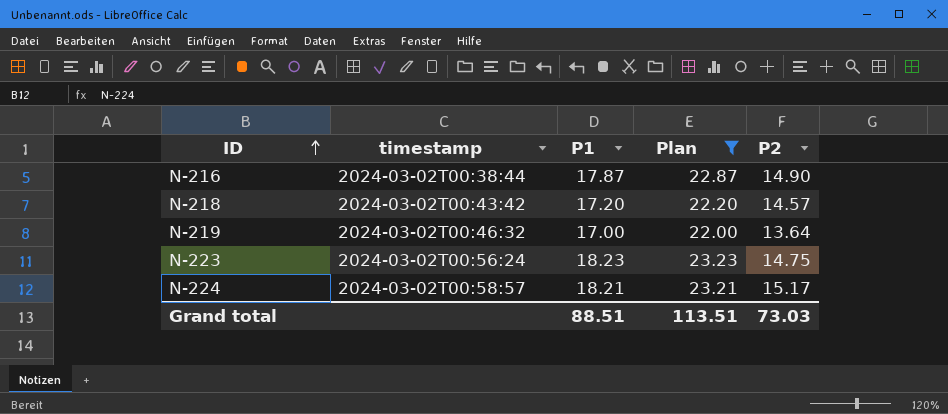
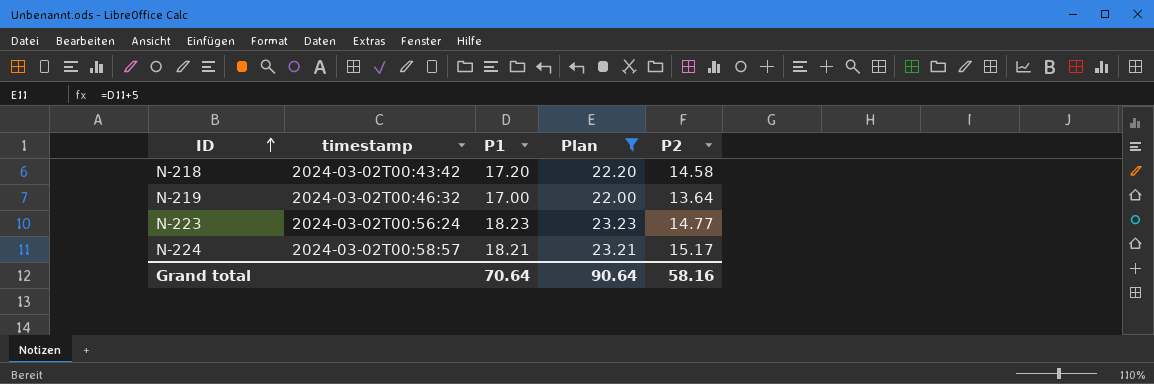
row N-216: 2024-03-02T00:38:44 | 17.87 | 22.87 | 14.90 -> none
N-218 | P2: 14.57 -> 14.58
N-223 | P2: 14.75 -> 14.77
Grand total | P1: 88.51 -> 70.64
Grand total | Plan: 113.51 -> 90.64
Grand total | P2: 73.03 -> 58.16

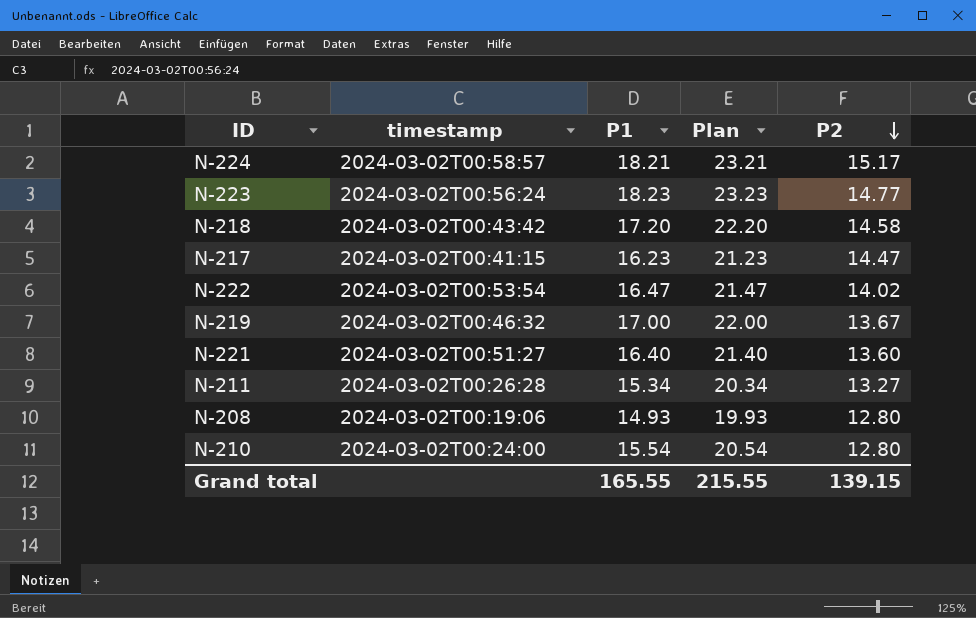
filter: Plan >= 22.00 -> none
row order: ID ascending -> P2 descending
N-219 | P2: 13.64 -> 13.67
Grand total | P1: 70.64 -> 165.55
Grand total | Plan: 90.64 -> 215.55
Grand total | P2: 58.16 -> 139.15

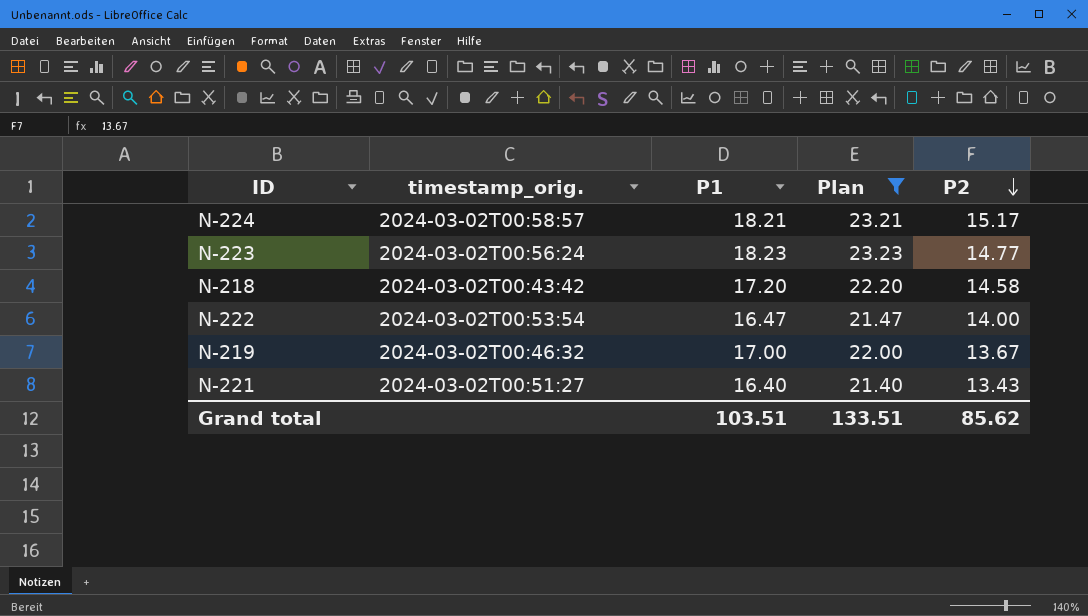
filter: none -> Plan >= 21.40
column name: timestamp -> timestamp_orig.
N-222 | P2: 14.02 -> 14.00
N-221 | P2: 13.60 -> 13.43
Grand total | P1: 165.55 -> 103.51
Grand total | Plan: 215.55 -> 133.51
Grand total | P2: 139.15 -> 85.62

